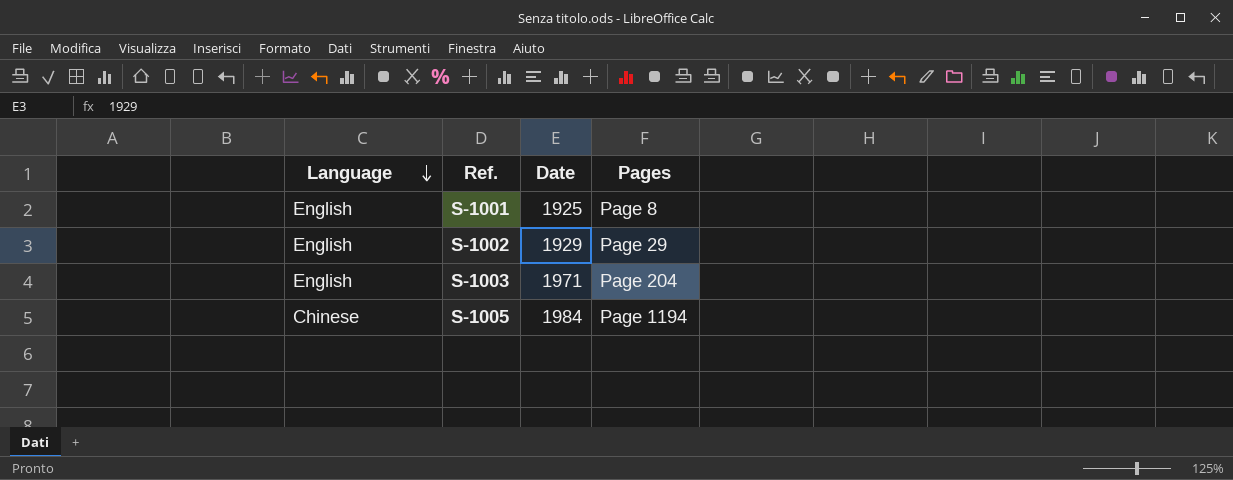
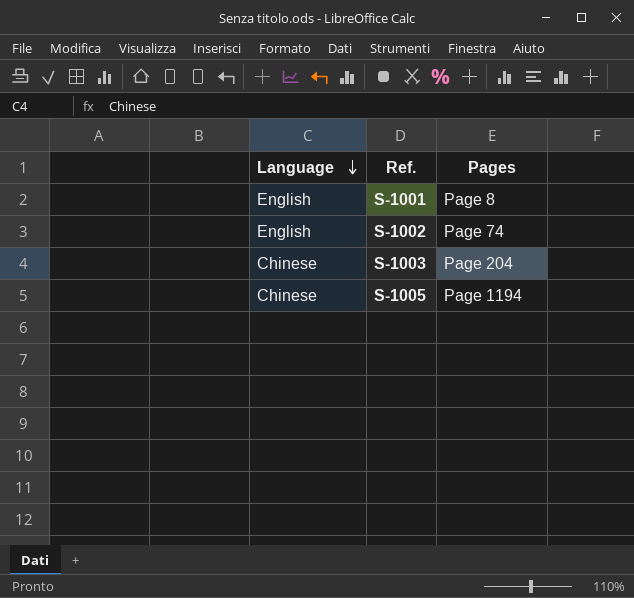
column Date | position: 3 -> none
S-1002 | Pages: Page 29 -> Page 74
S-1003 | Language: English -> Chinese

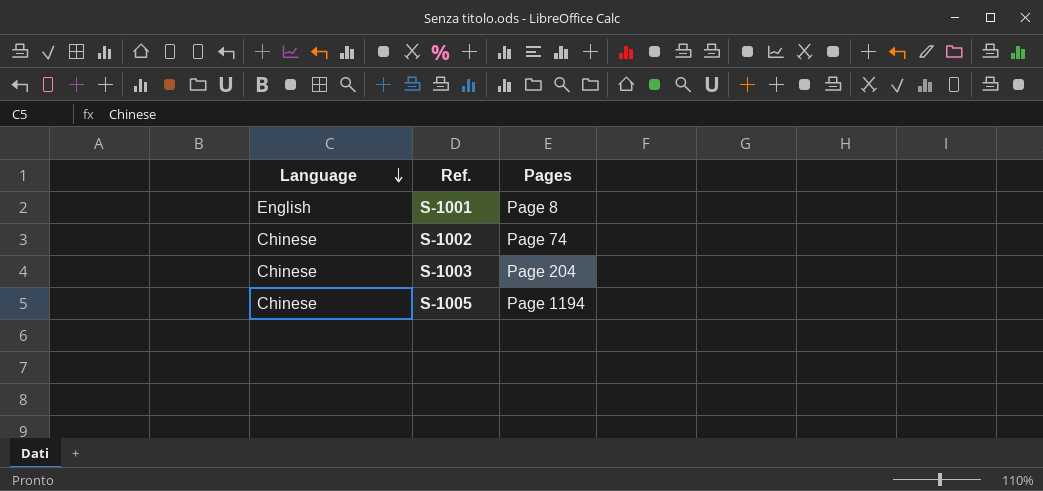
S-1002 | Language: English -> Chinese

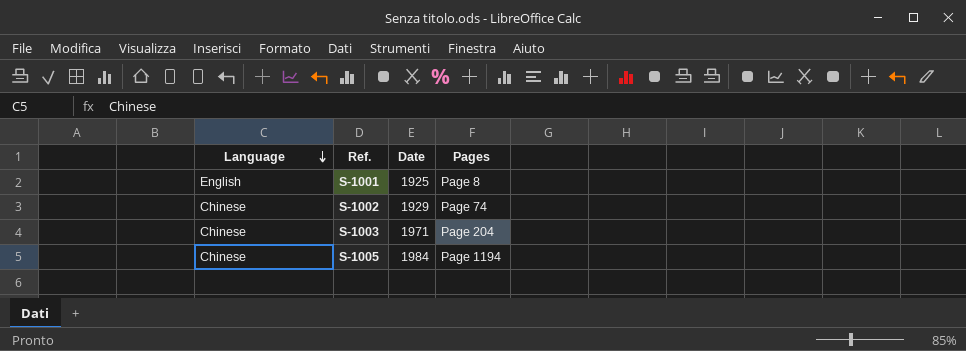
column Date | position: none -> 3

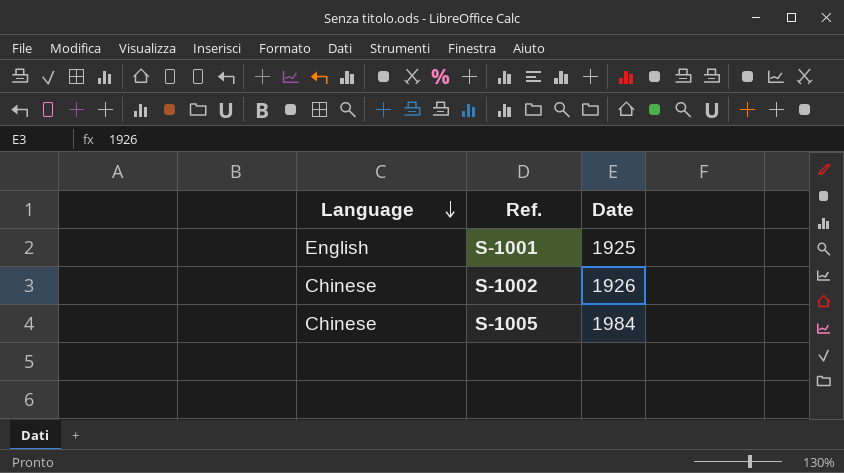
column Pages | position: 4 -> none
row S-1003: Chinese | 1971 | Page 204 -> none
S-1002 | Date: 1929 -> 1926

